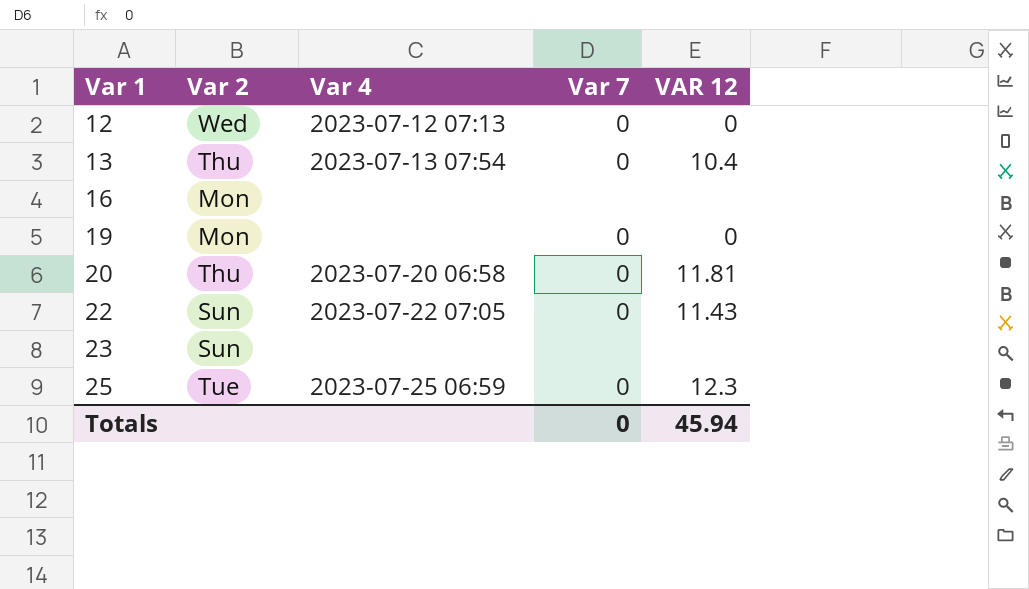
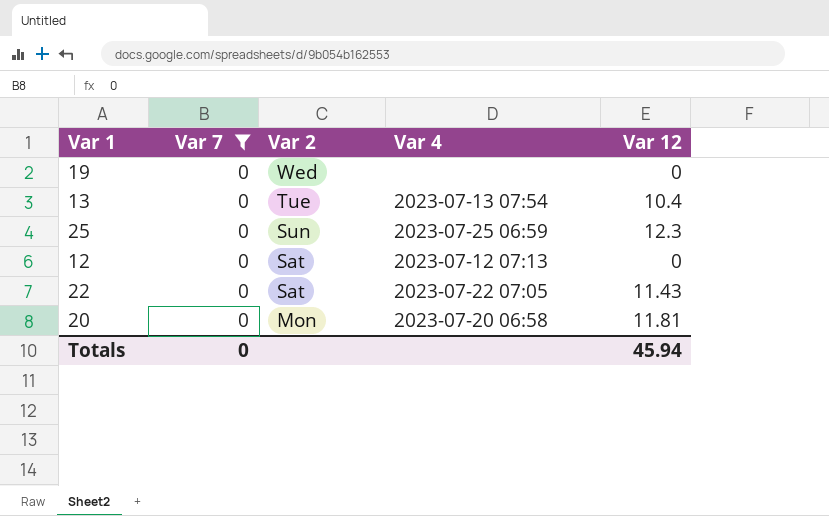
filter: none -> Var 7 = 0
row order: Var 1 ascending -> Var 2 descending
column Var 7 | position: 4 -> 2
column name: VAR 12 -> Var 12
19 | Var 2: Mon -> Wed
13 | Var 2: Thu -> Tue
25 | Var 2: Tue -> Sun
12 | Var 2: Wed -> Sat
22 | Var 2: Sun -> Sat
20 | Var 2: Thu -> Mon

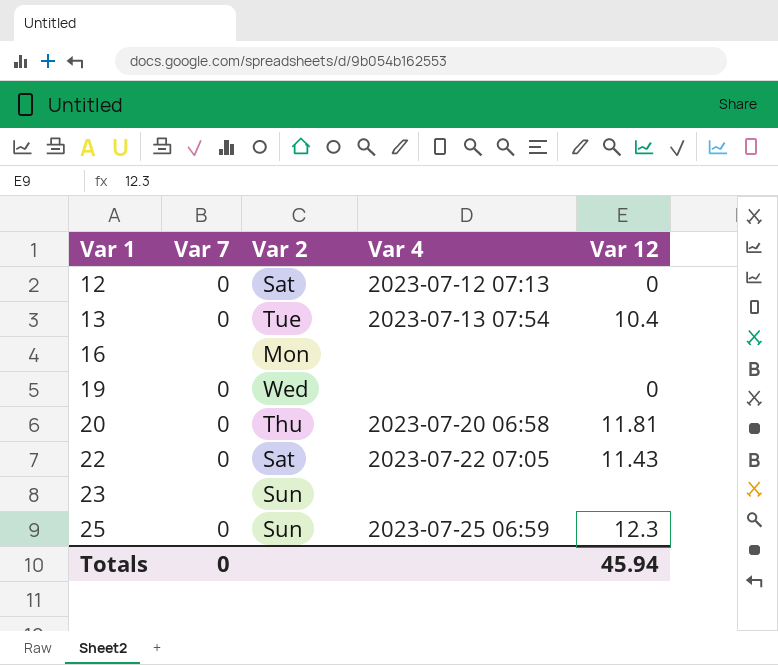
filter: Var 7 = 0 -> none
row order: Var 2 descending -> Var 1 ascending
20 | Var 2: Mon -> Thu

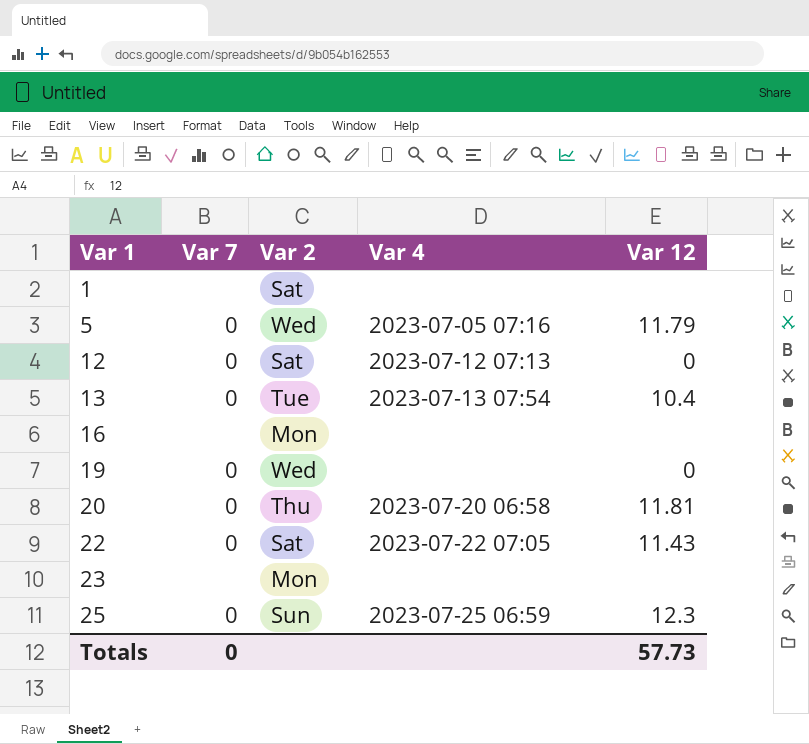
row 1: none -> none | Sat | none | none
row 5: none -> 0 | Wed | 2023-07-05 07:16 | 11.79
23 | Var 2: Sun -> Mon
Totals | Var 12: 45.94 -> 57.73

